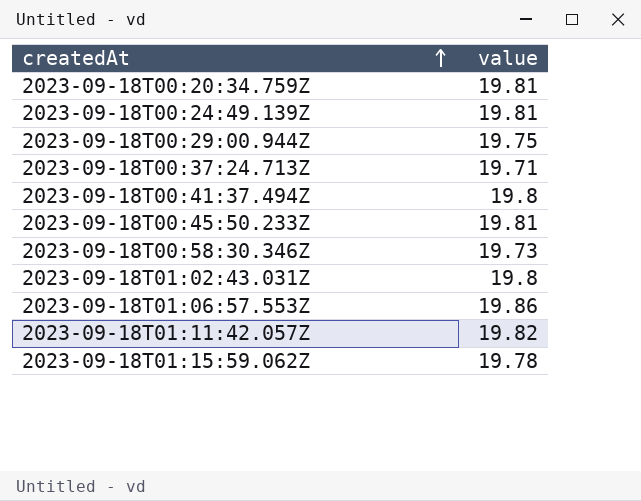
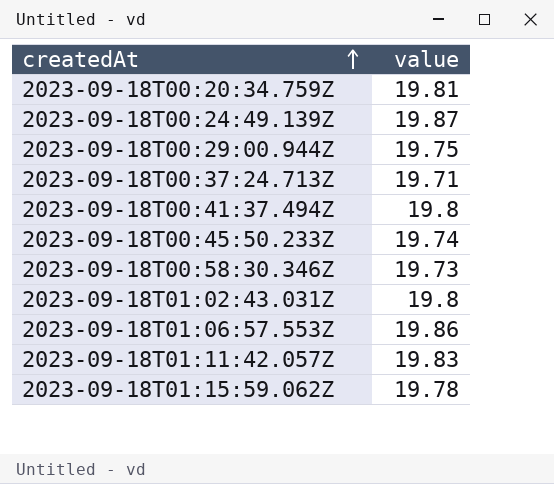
2023-09-18T00:24:49.139Z | value: 19.81 -> 19.87
2023-09-18T00:45:50.233Z | value: 19.81 -> 19.74
2023-09-18T01:11:42.057Z | value: 19.82 -> 19.83

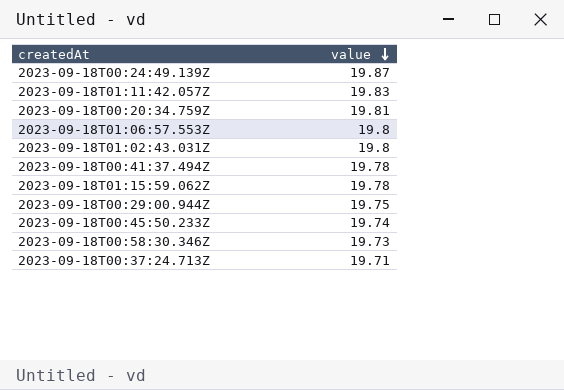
row order: createdAt ascending -> value descending
2023-09-18T01:06:57.553Z | value: 19.86 -> 19.8
2023-09-18T00:41:37.494Z | value: 19.8 -> 19.78

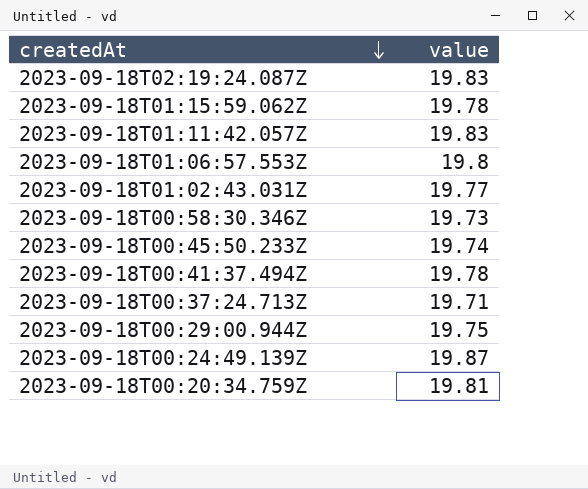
row order: value descending -> createdAt descending
row 2023-09-18T02:19:24.087Z: none -> 19.83
2023-09-18T01:02:43.031Z | value: 19.8 -> 19.77

